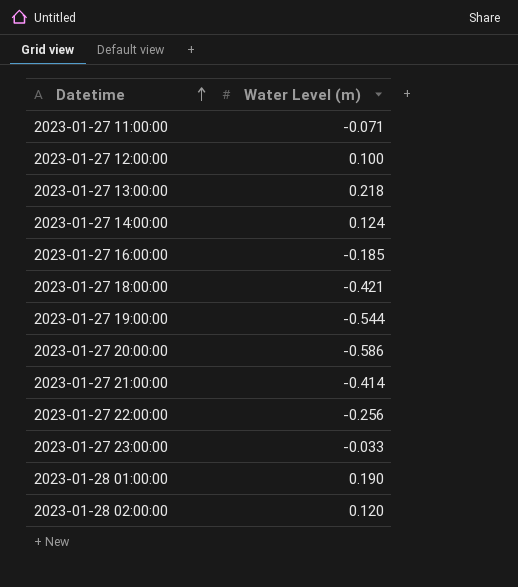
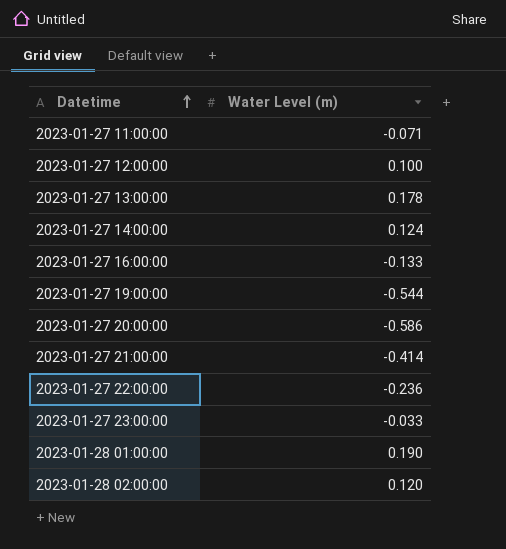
row 2023-01-27 18:00:00: -0.421 -> none
2023-01-27 13:00:00 | Water Level (m): 0.218 -> 0.178
2023-01-27 16:00:00 | Water Level (m): -0.185 -> -0.133
2023-01-27 22:00:00 | Water Level (m): -0.256 -> -0.236

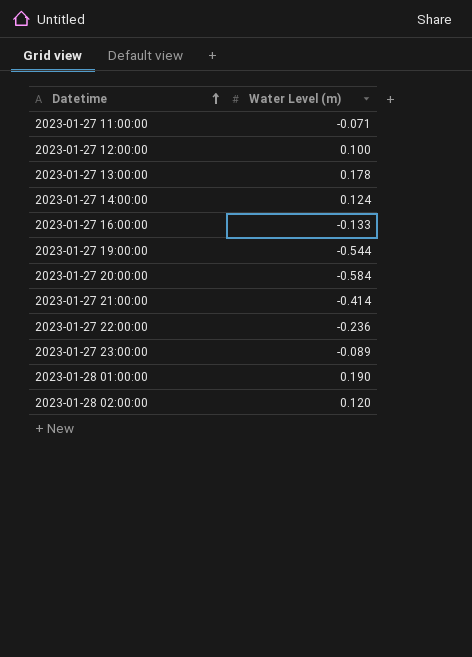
2023-01-27 20:00:00 | Water Level (m): -0.586 -> -0.584
2023-01-27 23:00:00 | Water Level (m): -0.033 -> -0.089

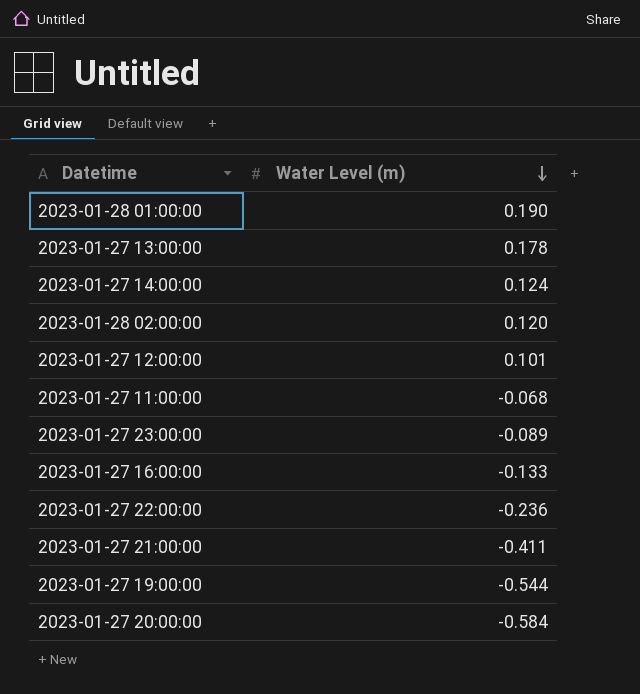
row order: Datetime ascending -> Water Level (m) descending
2023-01-27 12:00:00 | Water Level (m): 0.100 -> 0.101
2023-01-27 11:00:00 | Water Level (m): -0.071 -> -0.068
2023-01-27 21:00:00 | Water Level (m): -0.414 -> -0.411

